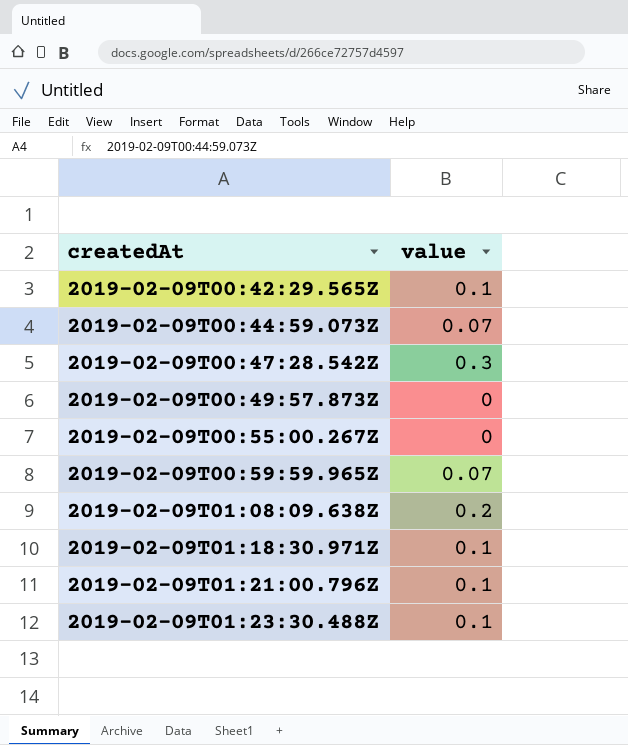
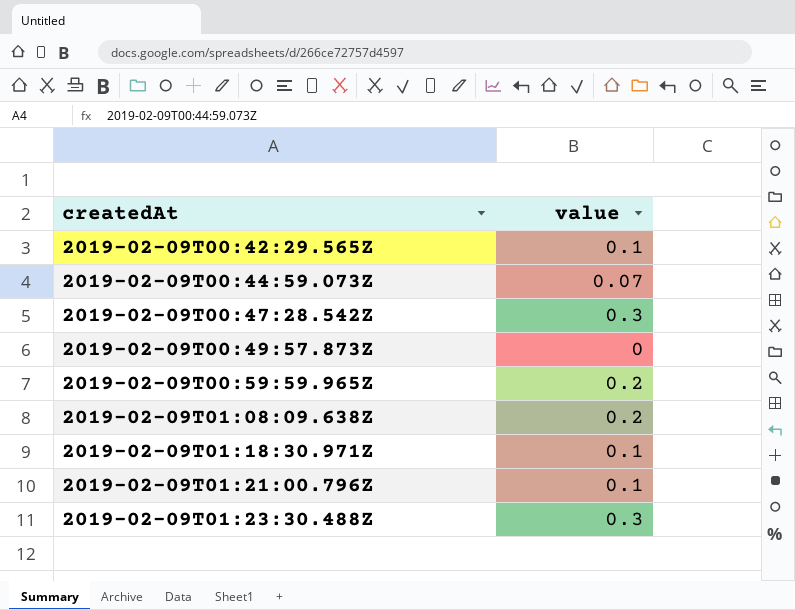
row 2019-02-09T00:55:00.267Z: 0 -> none
2019-02-09T00:59:59.965Z | value: 0.07 -> 0.2
2019-02-09T01:23:30.488Z | value: 0.1 -> 0.3

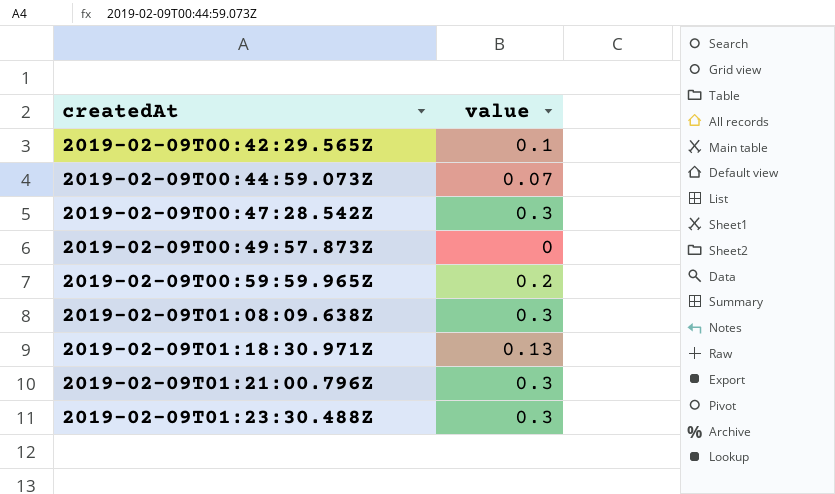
2019-02-09T01:08:09.638Z | value: 0.2 -> 0.3
2019-02-09T01:18:30.971Z | value: 0.1 -> 0.13
2019-02-09T01:21:00.796Z | value: 0.1 -> 0.3

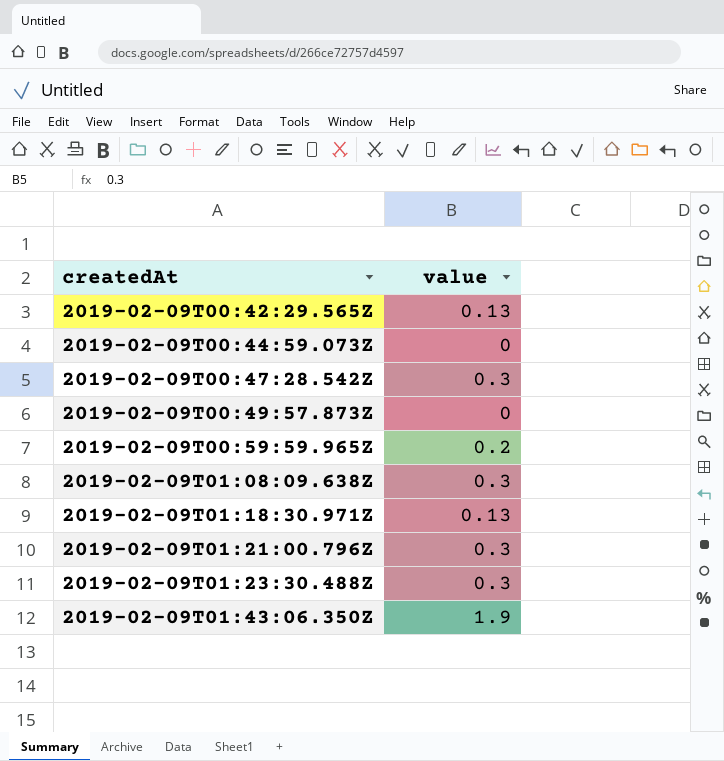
2019-02-09T00:42:29.565Z | value: 0.1 -> 0.13
2019-02-09T00:44:59.073Z | value: 0.07 -> 0
row 2019-02-09T01:43:06.350Z: none -> 1.9

